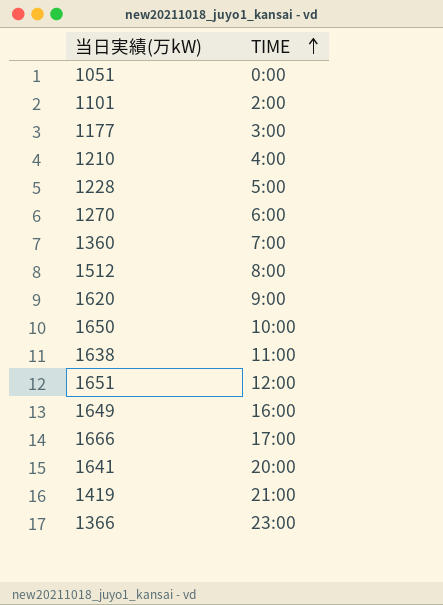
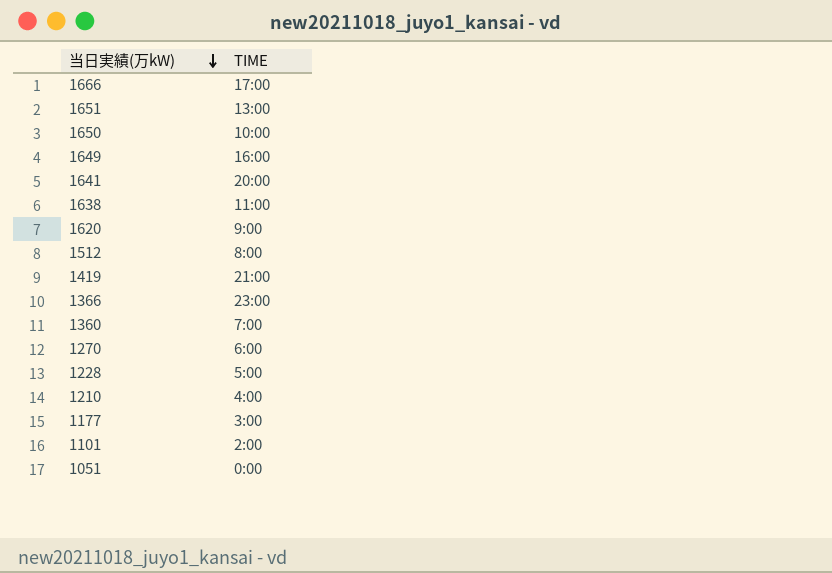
row order: TIME ascending -> 当日実績(万kW) descending
1651 | TIME: 12:00 -> 13:00

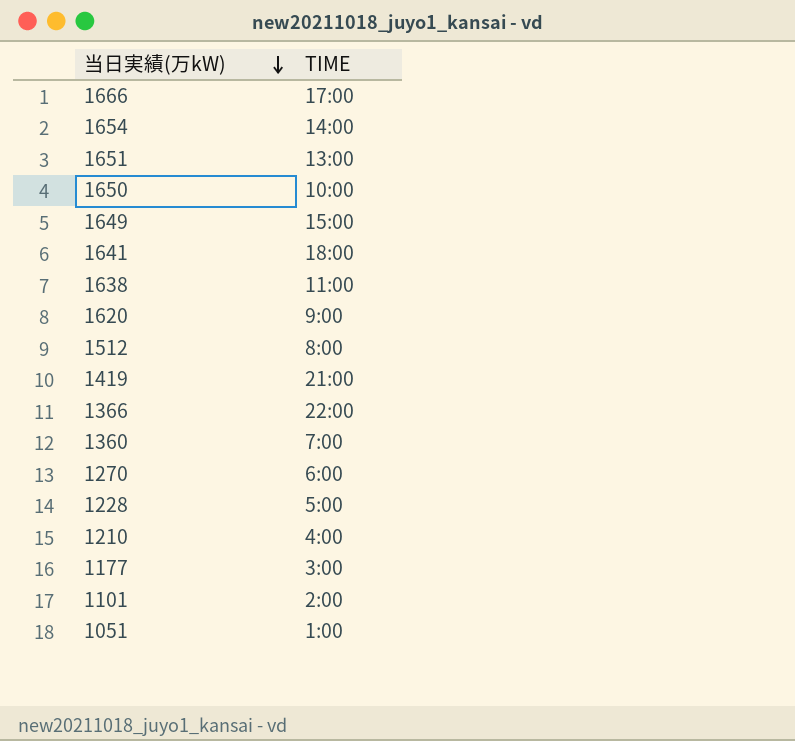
row 1654: none -> 14:00
1649 | TIME: 16:00 -> 15:00
1641 | TIME: 20:00 -> 18:00
1366 | TIME: 23:00 -> 22:00
1051 | TIME: 0:00 -> 1:00

